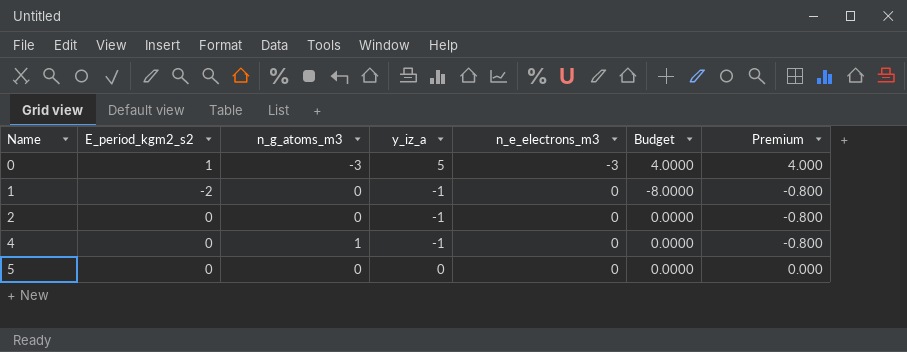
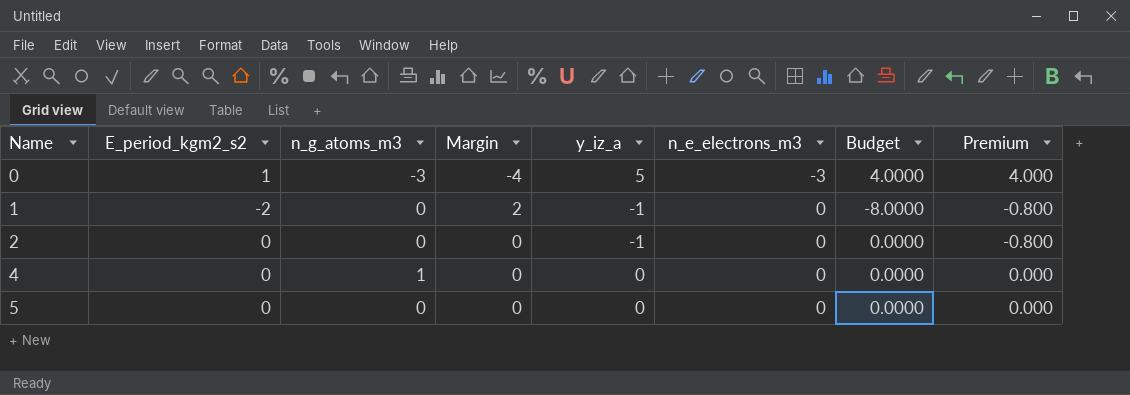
column Margin | formula: none -> [n_e_electrons_m3] - [E_period_kgm2_s2]
4 | y_iz_a: -1 -> 0
4 | Premium: -0.800 -> 0.000

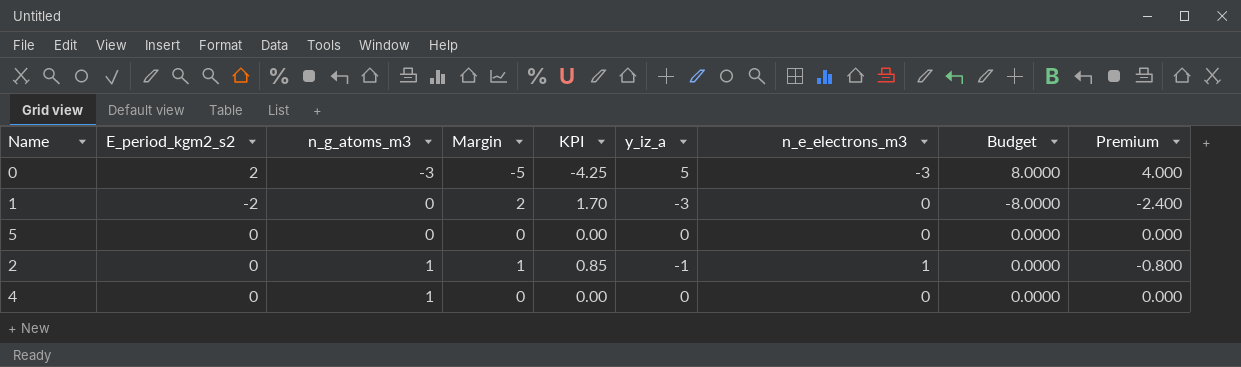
row order: Name ascending -> n_g_atoms_m3 ascending
column KPI | formula: none -> [Margin] * 0.85
0 | E_period_kgm2_s2: 1 -> 2
0 | Margin: -4 -> -5
0 | Budget: 4.0000 -> 8.0000
1 | y_iz_a: -1 -> -3
1 | Premium: -0.800 -> -2.400
2 | n_g_atoms_m3: 0 -> 1
2 | Margin: 0 -> 1
2 | n_e_electrons_m3: 0 -> 1

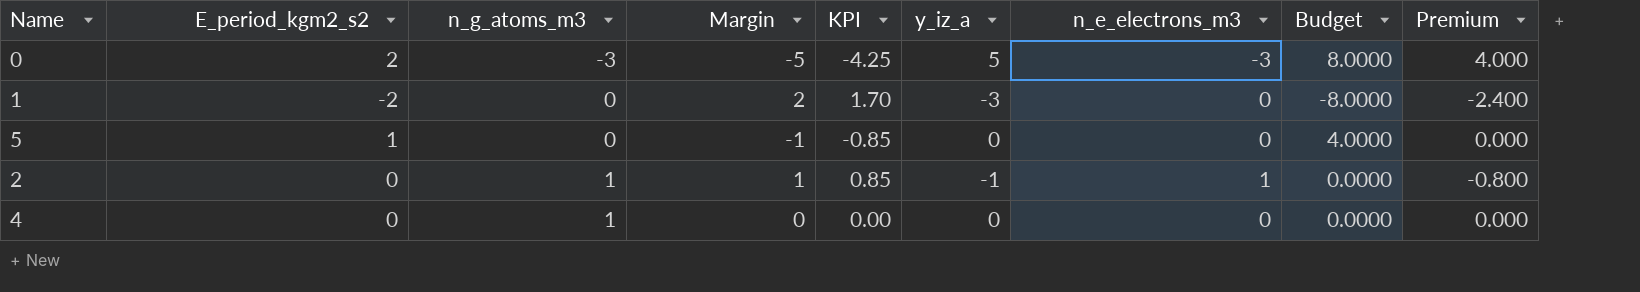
5 | E_period_kgm2_s2: 0 -> 1
5 | Margin: 0 -> -1
5 | KPI: 0.00 -> -0.85
5 | Budget: 0.0000 -> 4.0000

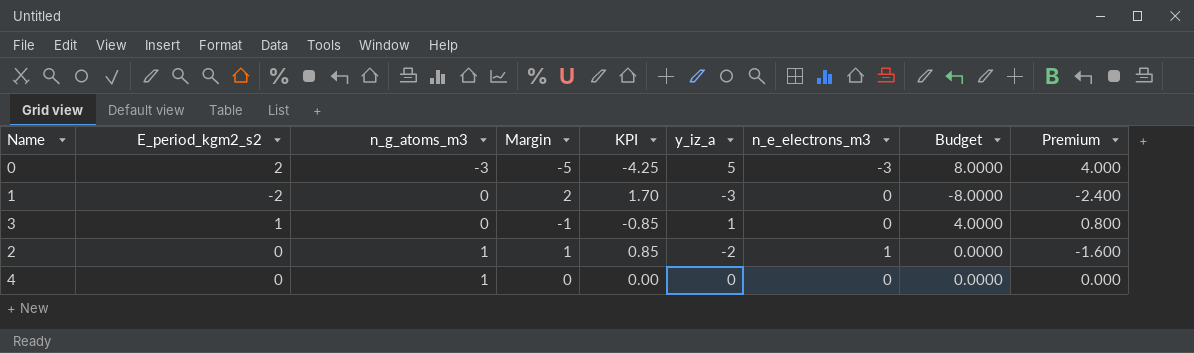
row 5: 1 | 0 | -1 | -0.85 | 0 | 0 | 4.0000 | 0.000 -> none
row 3: none -> 1 | 0 | -1 | -0.85 | 1 | 0 | 4.0000 | 0.800
2 | y_iz_a: -1 -> -2
2 | Premium: -0.800 -> -1.600

